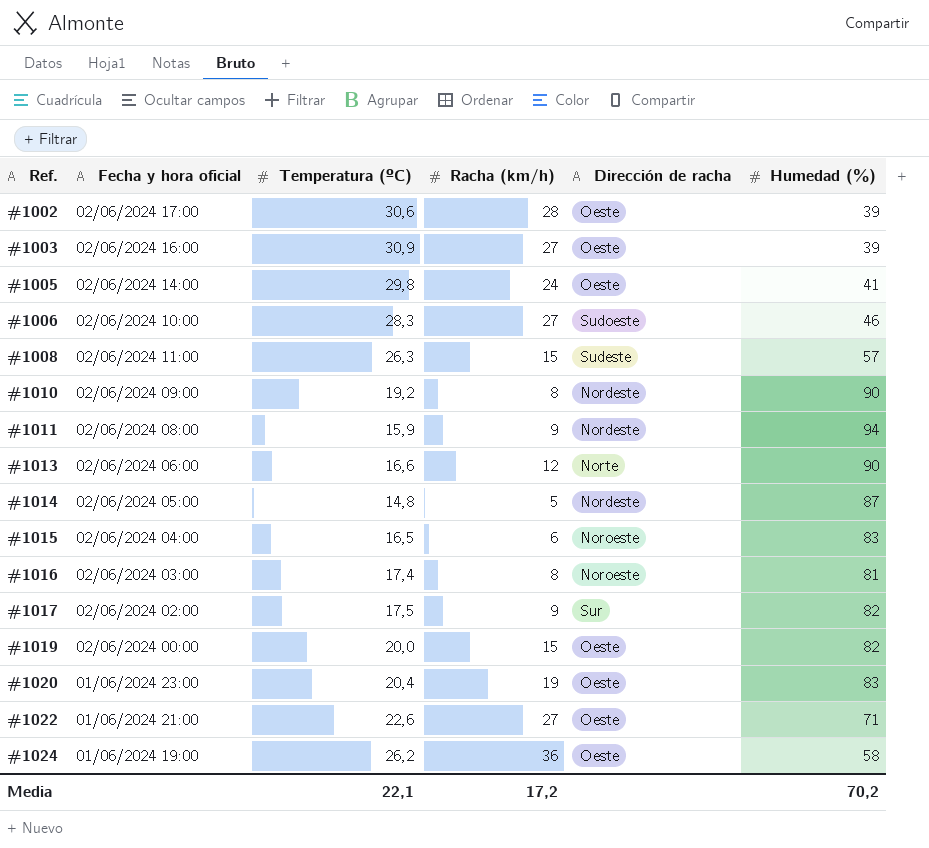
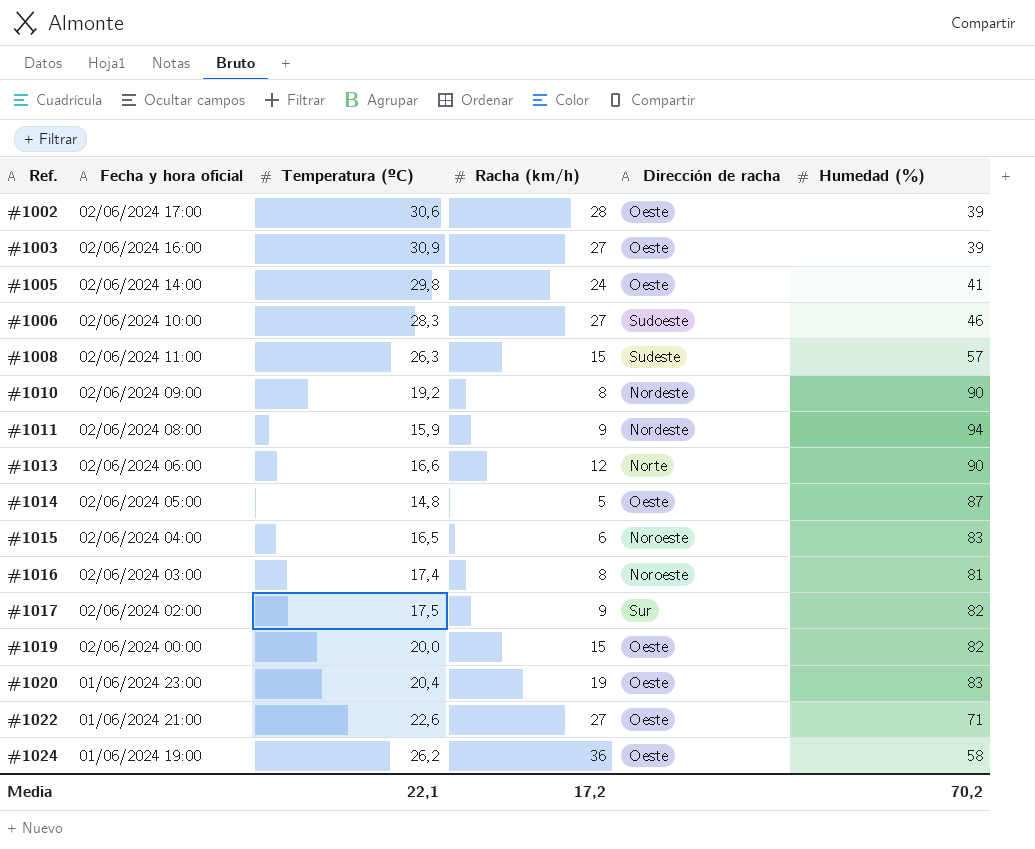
#1014 | Dirección de racha: Nordeste -> Oeste

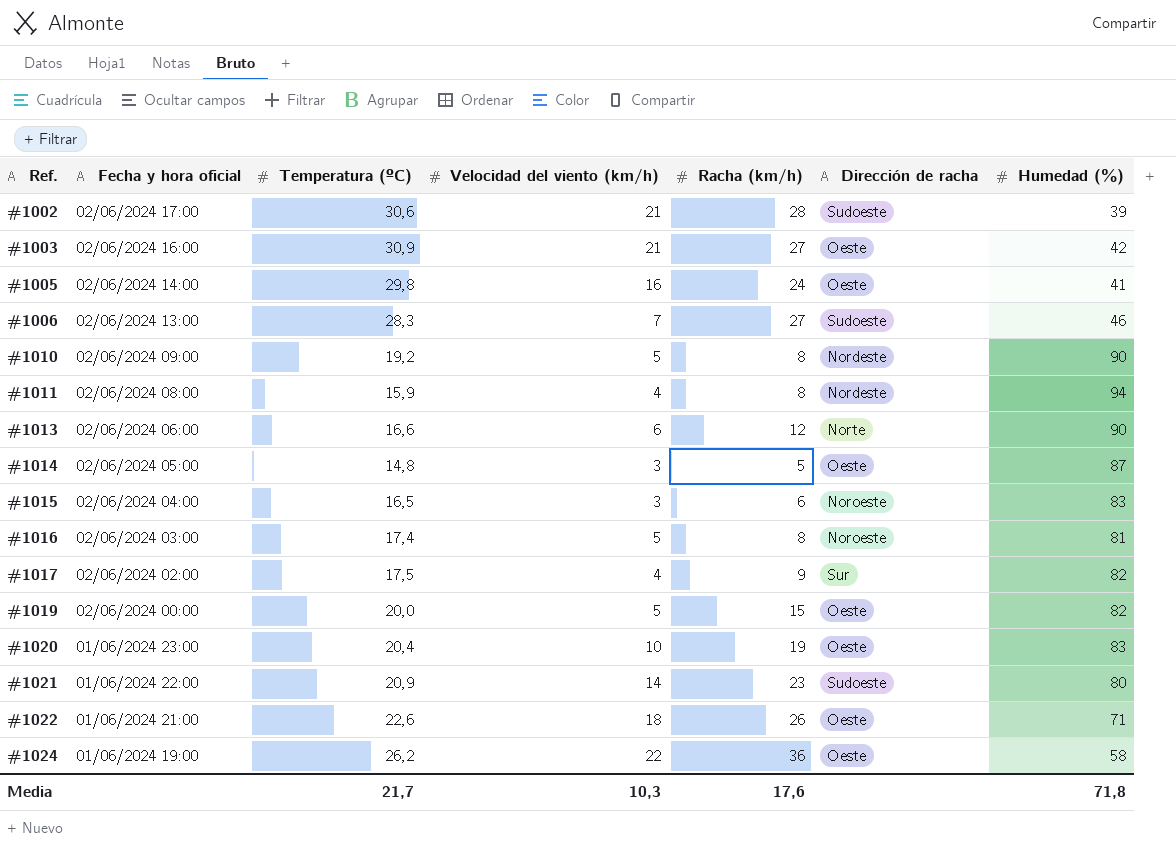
column Velocidad del viento (km/h) | position: none -> 4
row #1008: 02/06/2024 11:00 | 26,3 | 15 | Sudeste | 57 -> none
#1002 | Dirección de racha: Oeste -> Sudoeste
#1003 | Humedad (%): 39 -> 42
#1006 | Fecha y hora oficial: 02/06/2024 10:00 -> 02/06/2024 13:00
#1011 | Racha (km/h): 9 -> 8
row #1021: none -> 01/06/2024 22:00 | 20,9 | 14 | 23 | Sudoeste | 80
#1022 | Racha (km/h): 27 -> 26
Media | Temperatura (ºC): 22,1 -> 21,7
Media | Racha (km/h): 17,2 -> 17,6
Media | Humedad (%): 70,2 -> 71,8

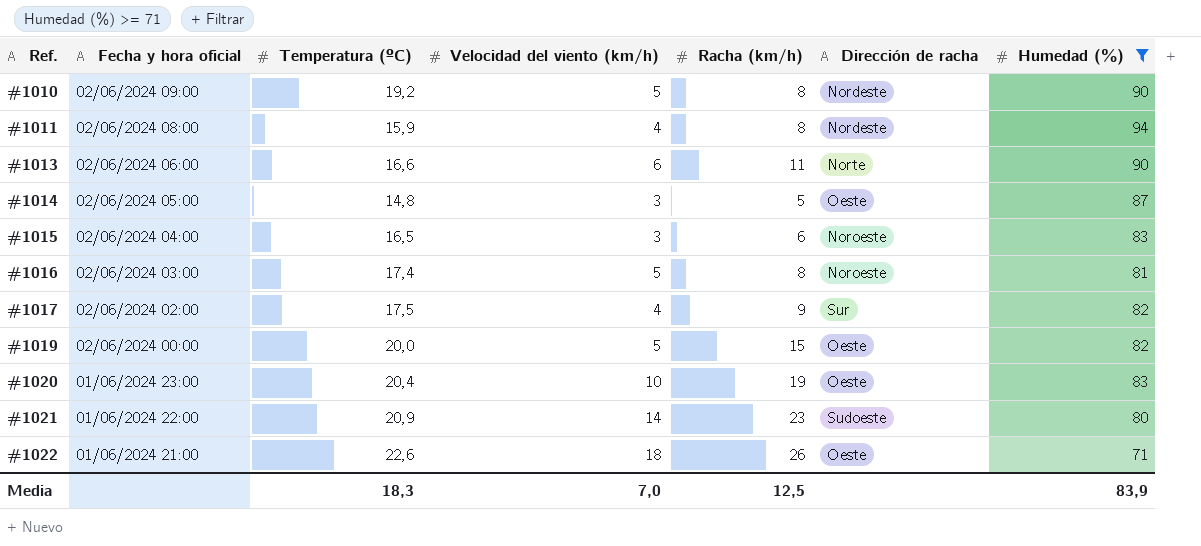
filter: none -> Humedad (%) >= 71
#1013 | Racha (km/h): 12 -> 11
Media | Temperatura (ºC): 21,7 -> 18,3
Media | Velocidad del viento (km/h): 10,3 -> 7,0
Media | Racha (km/h): 17,6 -> 12,5
Media | Humedad (%): 71,8 -> 83,9

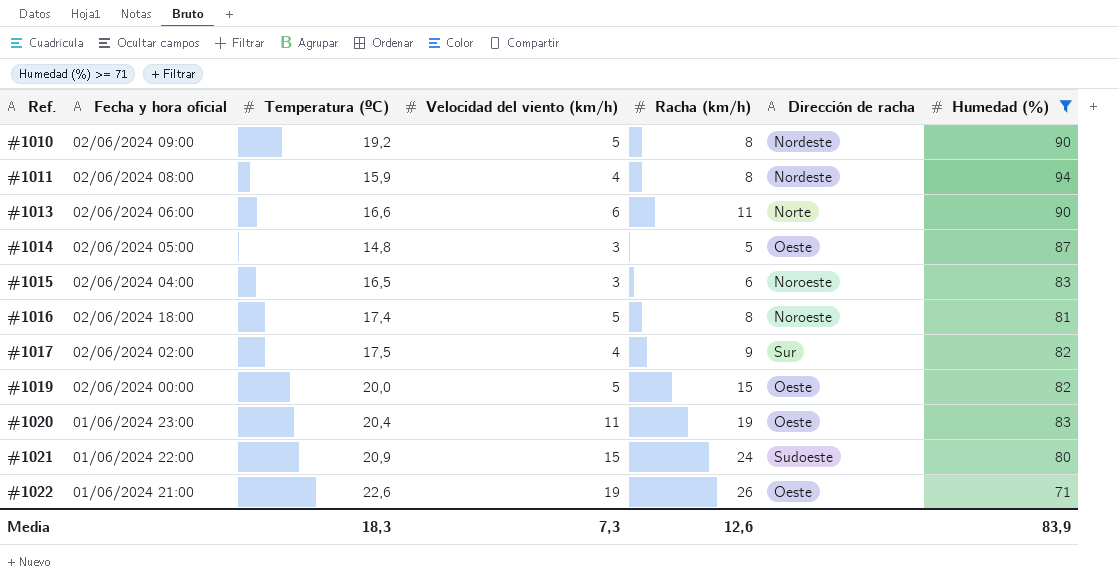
#1016 | Fecha y hora oficial: 02/06/2024 03:00 -> 02/06/2024 18:00
#1020 | Velocidad del viento (km/h): 10 -> 11
#1021 | Velocidad del viento (km/h): 14 -> 15
#1021 | Racha (km/h): 23 -> 24
#1022 | Velocidad del viento (km/h): 18 -> 19
Media | Velocidad del viento (km/h): 7,0 -> 7,3
Media | Racha (km/h): 12,5 -> 12,6

